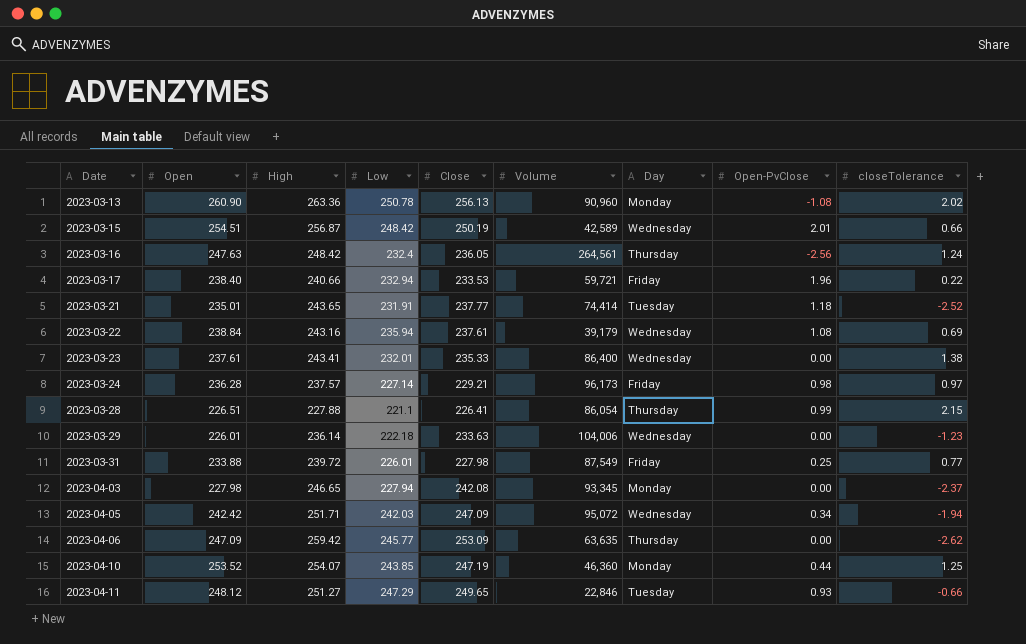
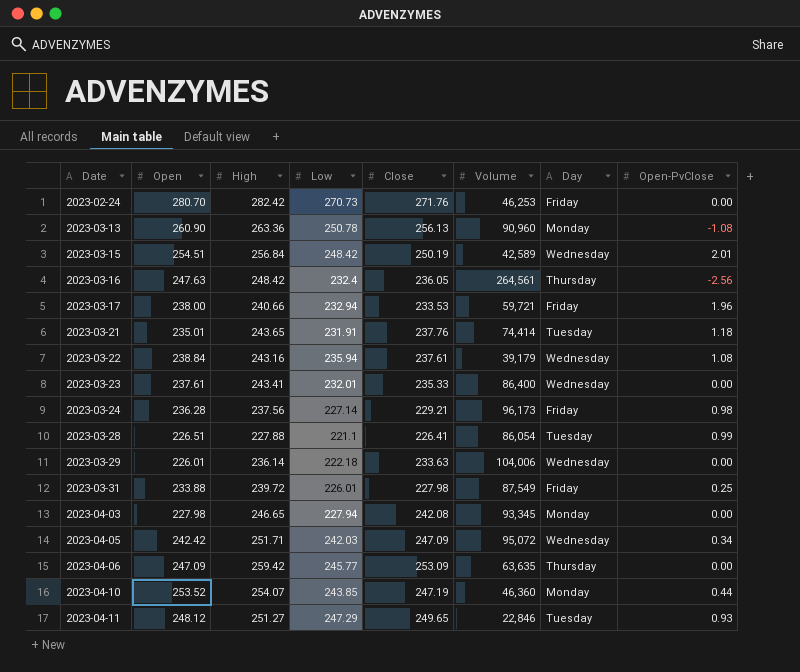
column closeTolerance | position: 9 -> none
row 2023-02-24: none -> 280.70 | 282.42 | 270.73 | 271.76 | 46,253 | Friday | 0.00
2023-03-15 | High: 256.87 -> 256.84
2023-03-17 | Open: 238.40 -> 238.00
2023-03-21 | Close: 237.77 -> 237.76
2023-03-24 | High: 237.57 -> 237.56
2023-03-28 | Day: Thursday -> Tuesday

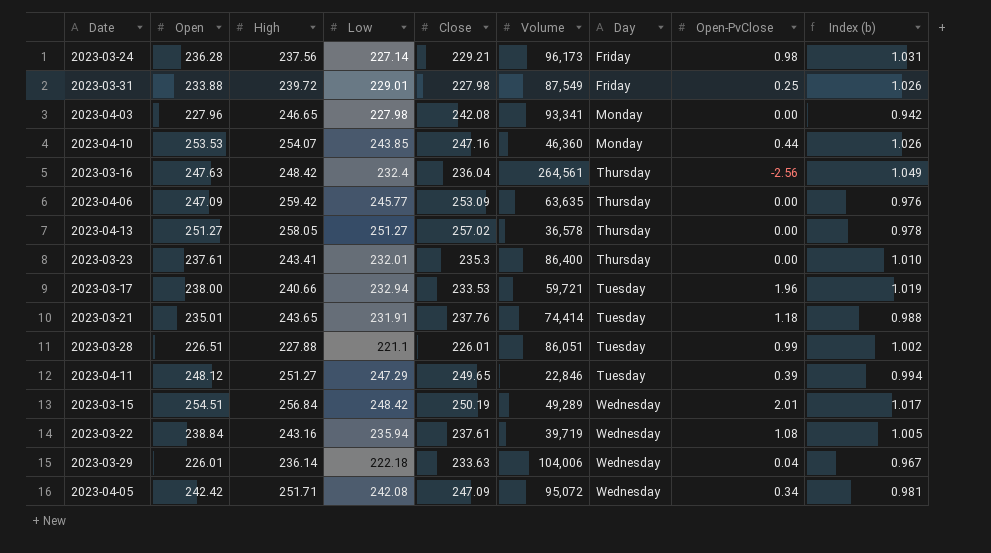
row order: Date ascending -> Day ascending
column Index (b) | formula: none -> [Open] / [Close]
row 2023-02-24: 280.70 | 282.42 | 270.73 | 271.76 | 46,253 | Friday | 0.00 -> none
row 2023-03-13: 260.90 | 263.36 | 250.78 | 256.13 | 90,960 | Monday | -1.08 -> none
2023-03-31 | Low: 226.01 -> 229.01
2023-04-03 | Open: 227.98 -> 227.96
2023-04-03 | Low: 227.94 -> 227.98
2023-04-03 | Volume: 93,345 -> 93,341
2023-04-10 | Open: 253.52 -> 253.53
2023-04-10 | Close: 247.19 -> 247.16
2023-03-16 | Close: 236.05 -> 236.04
row 2023-04-13: none -> 251.27 | 258.05 | 251.27 | 257.02 | 36,578 | Thursday | 0.00 | 0.978
2023-03-23 | Close: 235.33 -> 235.3
2023-03-23 | Day: Wednesday -> Thursday
2023-03-17 | Day: Friday -> Tuesday
2023-03-28 | Close: 226.41 -> 226.01
2023-03-28 | Volume: 86,054 -> 86,051
2023-04-11 | Open-PvClose: 0.93 -> 0.39
2023-03-15 | Volume: 42,589 -> 49,289
2023-03-22 | Volume: 39,179 -> 39,719
2023-03-29 | Open-PvClose: 0.00 -> 0.04
2023-04-05 | Low: 242.03 -> 242.08

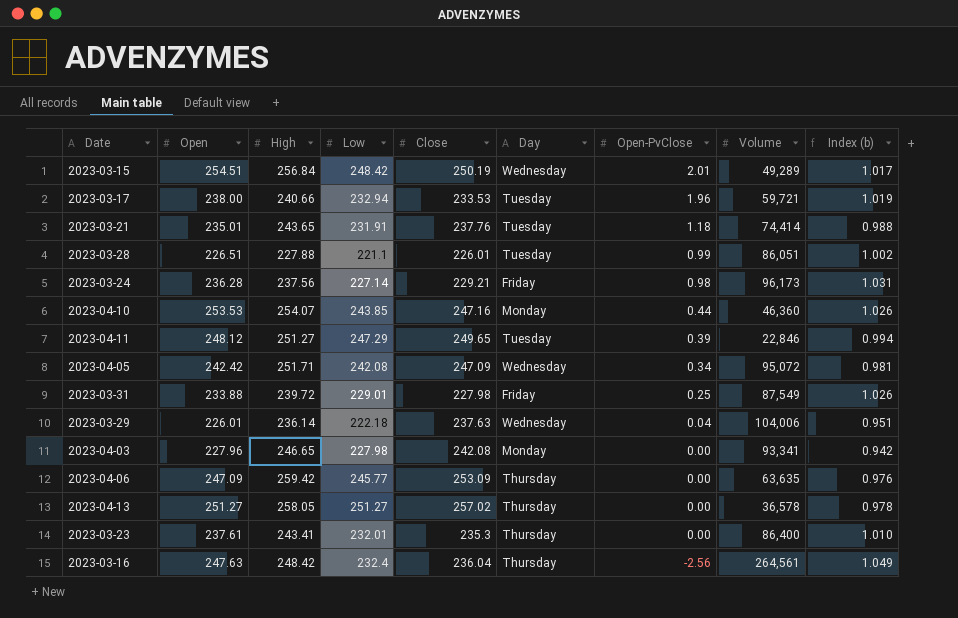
row order: Day ascending -> Open-PvClose descending
column Volume | position: 6 -> 8
row 2023-03-22: 238.84 | 243.16 | 235.94 | 237.61 | 39,719 | Wednesday | 1.08 | 1.005 -> none
2023-03-29 | Close: 233.63 -> 237.63
2023-03-29 | Index (b): 0.967 -> 0.951

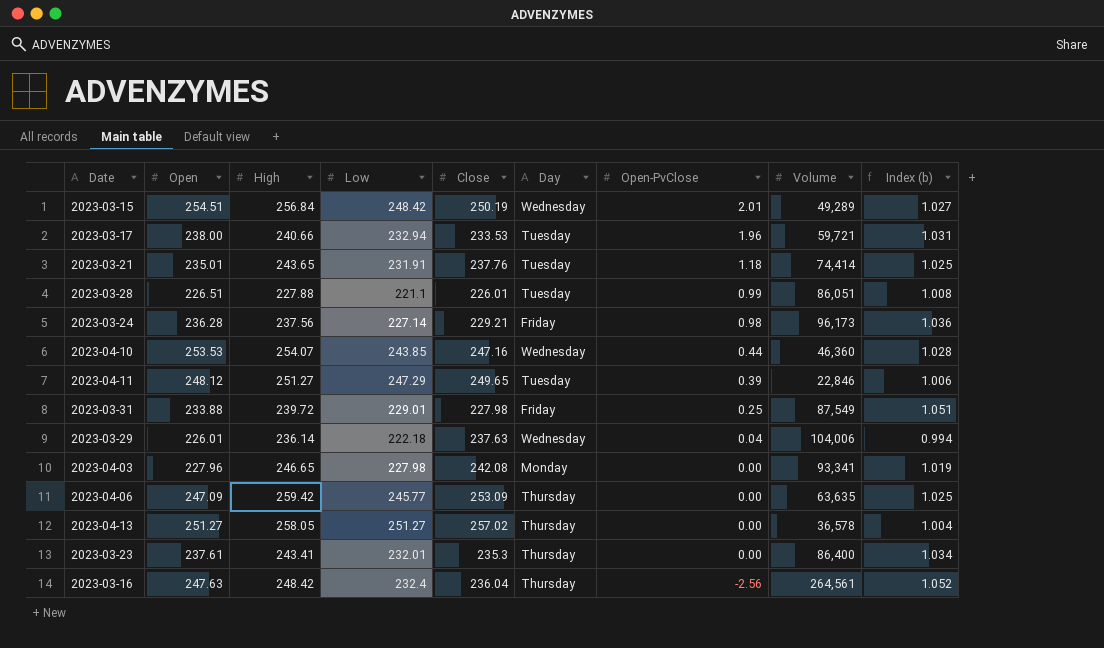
column Index (b) | formula: [Open] / [Close] -> [High] / [Close]
row 2023-04-05: 242.42 | 251.71 | 242.08 | 247.09 | Wednesday | 0.34 | 95,072 | 0.981 -> none
2023-04-10 | Day: Monday -> Wednesday

